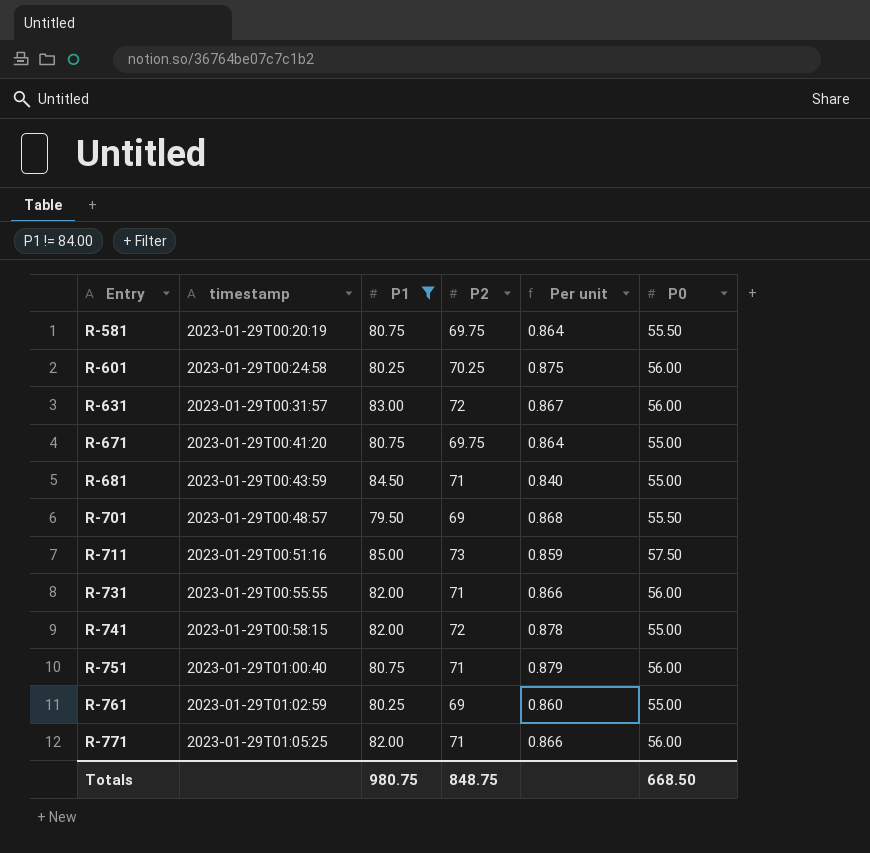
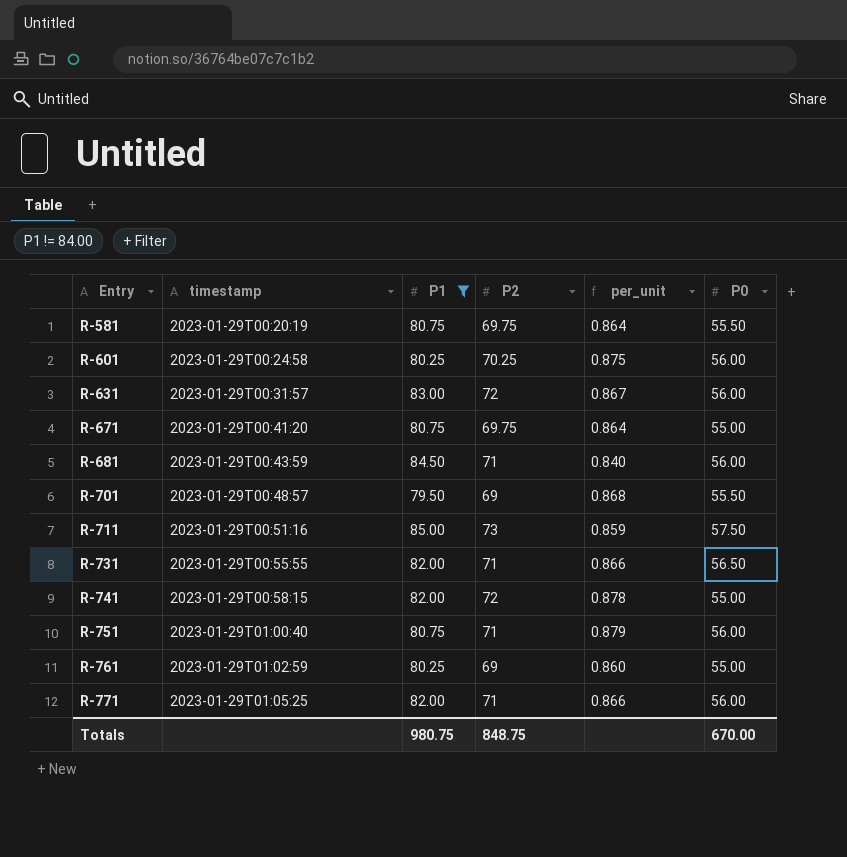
column name: Per unit -> per_unit
R-681 | P0: 55.00 -> 56.00
R-731 | P0: 56.00 -> 56.50
Totals | P0: 668.50 -> 670.00

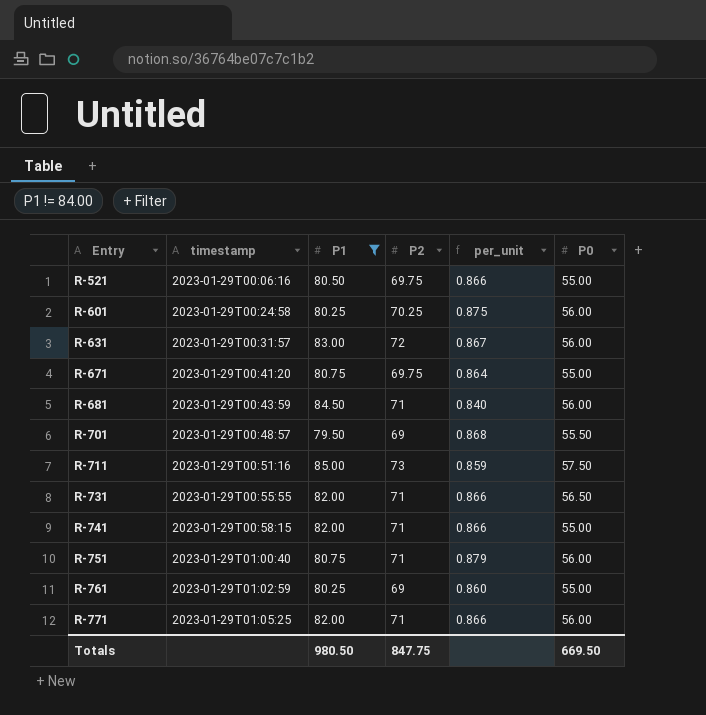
row R-581: 2023-01-29T00:20:19 | 80.75 | 69.75 | 0.864 | 55.50 -> none
row R-521: none -> 2023-01-29T00:06:16 | 80.50 | 69.75 | 0.866 | 55.00
R-741 | P2: 72 -> 71
R-741 | per_unit: 0.878 -> 0.866
Totals | P1: 980.75 -> 980.50
Totals | P2: 848.75 -> 847.75
Totals | P0: 670.00 -> 669.50

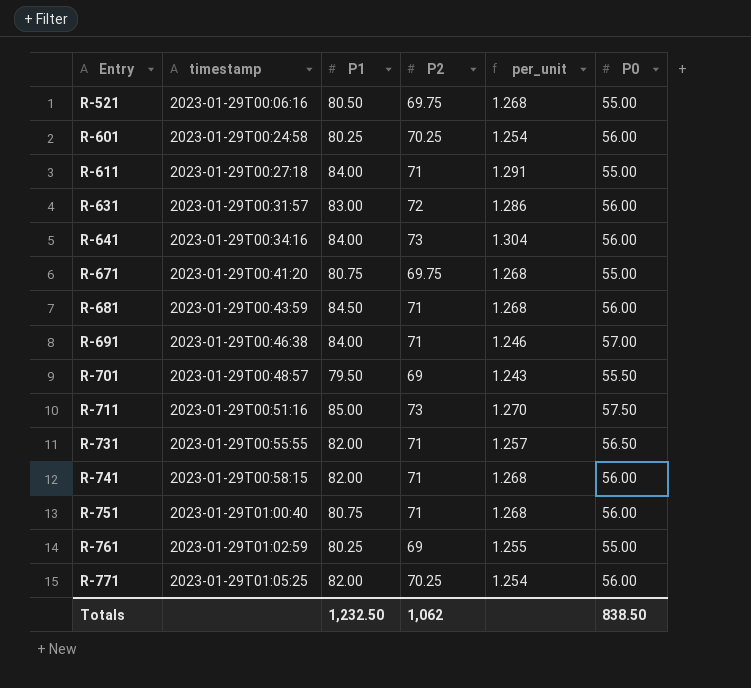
filter: P1 != 84.00 -> none
column per_unit | formula: [P2] / [P1] -> [P2] / [P0]
R-741 | P0: 55.00 -> 56.00
R-771 | P2: 71 -> 70.25
Totals | P1: 980.50 -> 1,232.50
Totals | P2: 847.75 -> 1,062
Totals | P0: 669.50 -> 838.50

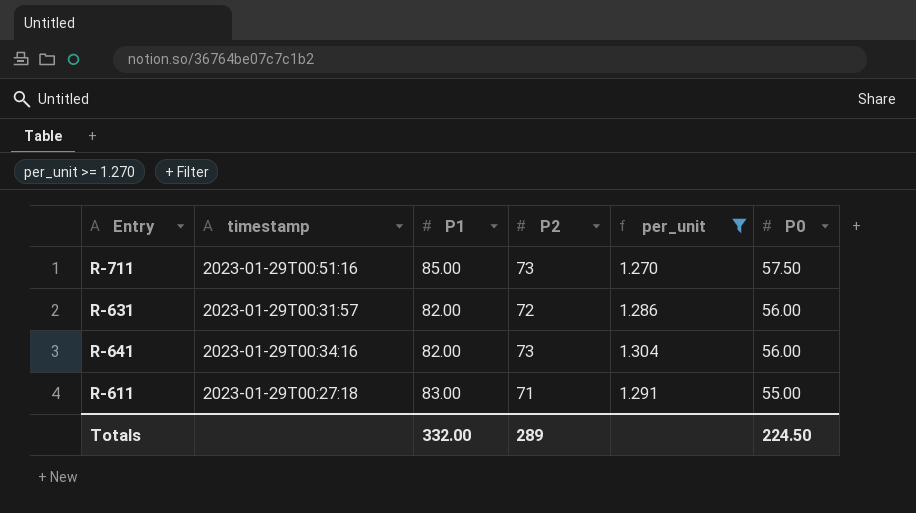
filter: none -> per_unit >= 1.270
row order: Entry ascending -> P0 descending
R-631 | P1: 83.00 -> 82.00
R-641 | P1: 84.00 -> 82.00
R-611 | P1: 84.00 -> 83.00
Totals | P1: 1,232.50 -> 332.00
Totals | P2: 1,062 -> 289
Totals | P0: 838.50 -> 224.50

